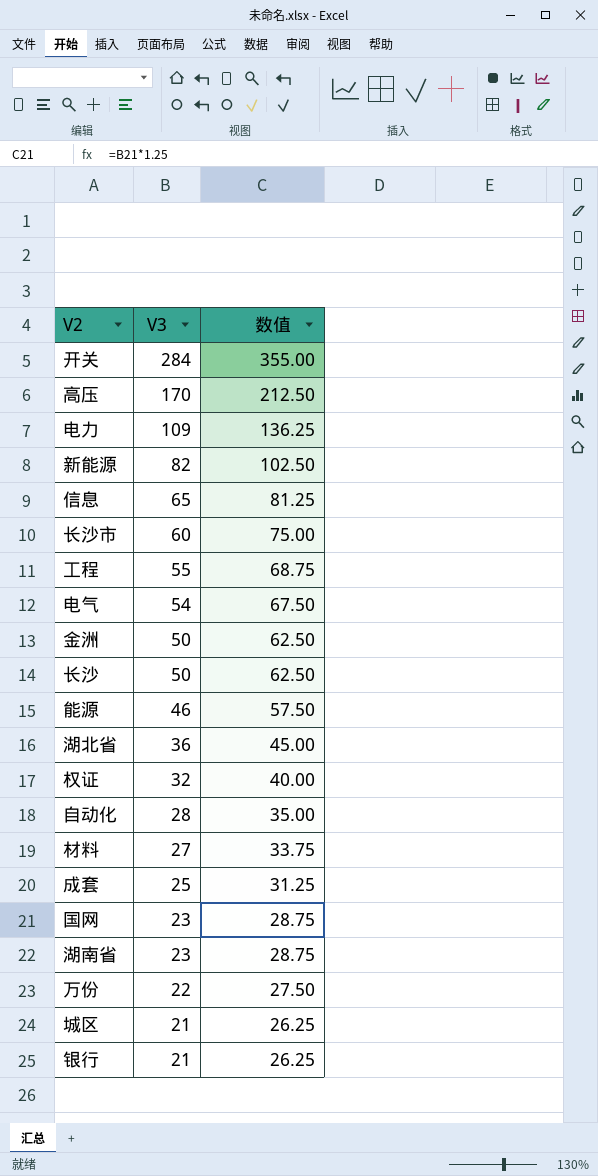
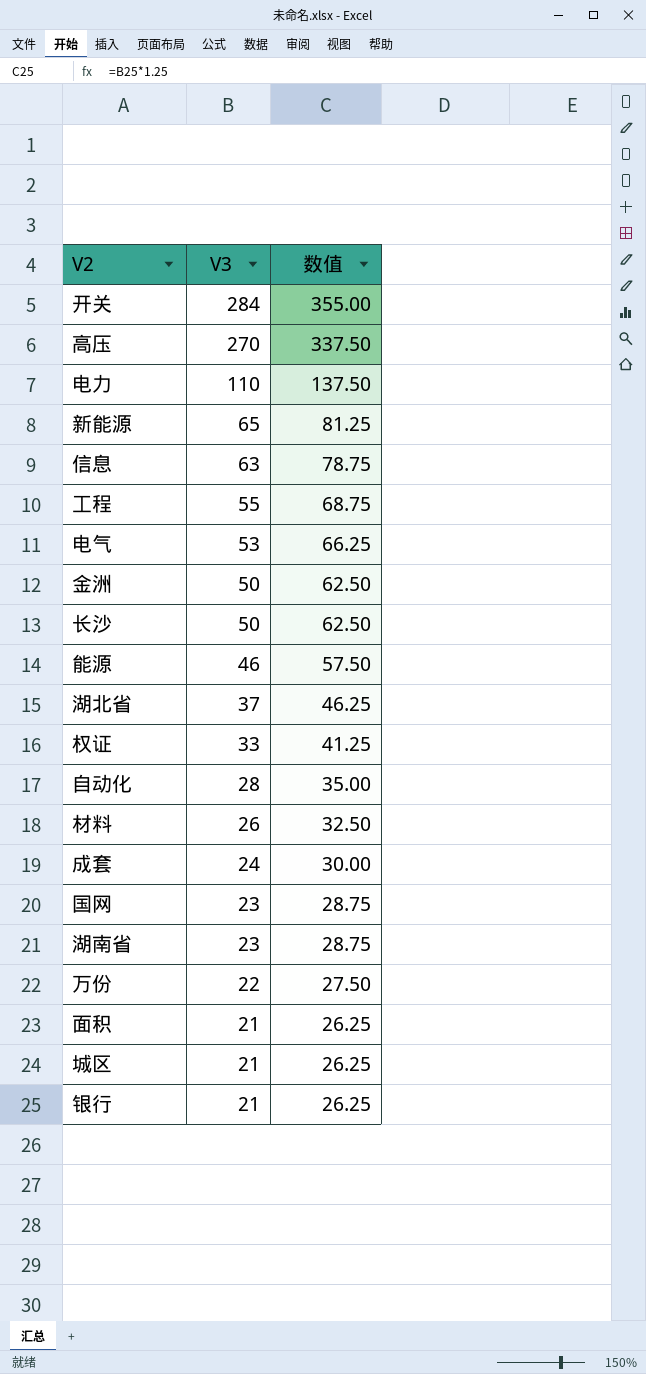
row 长沙市: 60 | 75.00 -> none
高压 | V3: 170 -> 270
高压 | 数值: 212.50 -> 337.50
电力 | V3: 109 -> 110
电力 | 数值: 136.25 -> 137.50
新能源 | V3: 82 -> 65
新能源 | 数值: 102.50 -> 81.25
信息 | V3: 65 -> 63
信息 | 数值: 81.25 -> 78.75
电气 | V3: 54 -> 53
电气 | 数值: 67.50 -> 66.25
湖北省 | V3: 36 -> 37
湖北省 | 数值: 45.00 -> 46.25
权证 | V3: 32 -> 33
权证 | 数值: 40.00 -> 41.25
材料 | V3: 27 -> 26
材料 | 数值: 33.75 -> 32.50
成套 | V3: 25 -> 24
成套 | 数值: 31.25 -> 30.00
row 面积: none -> 21 | 26.25

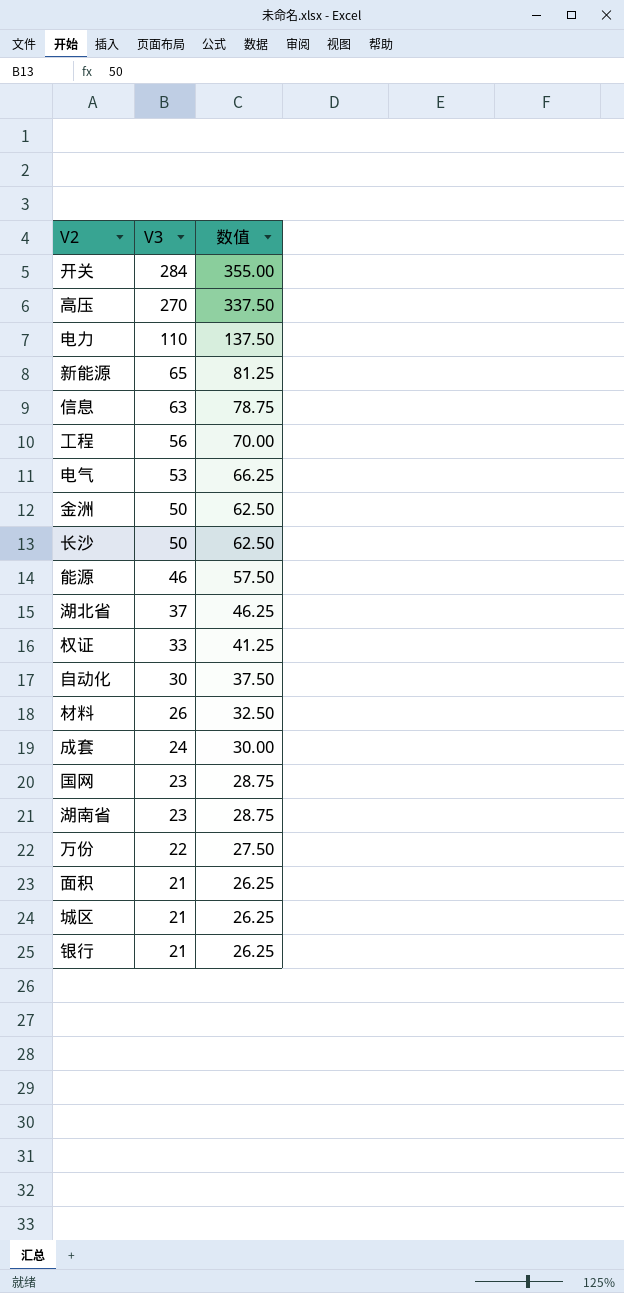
工程 | V3: 55 -> 56
工程 | 数值: 68.75 -> 70.00
自动化 | V3: 28 -> 30
自动化 | 数值: 35.00 -> 37.50

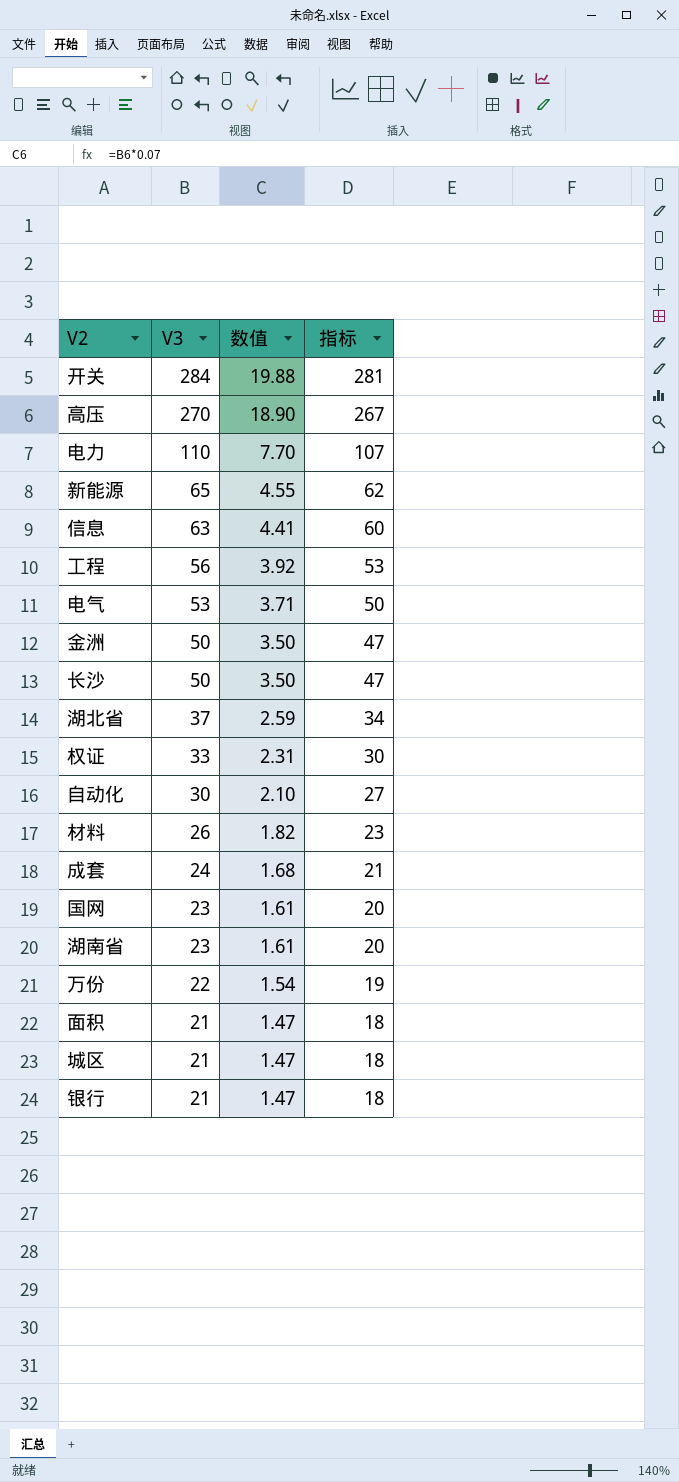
column 数值 | formula: [V3] * 1.25 -> [V3] * 0.07
column 指标 | formula: none -> [V3] - 3
row 能源: 46 | 57.50 -> none

